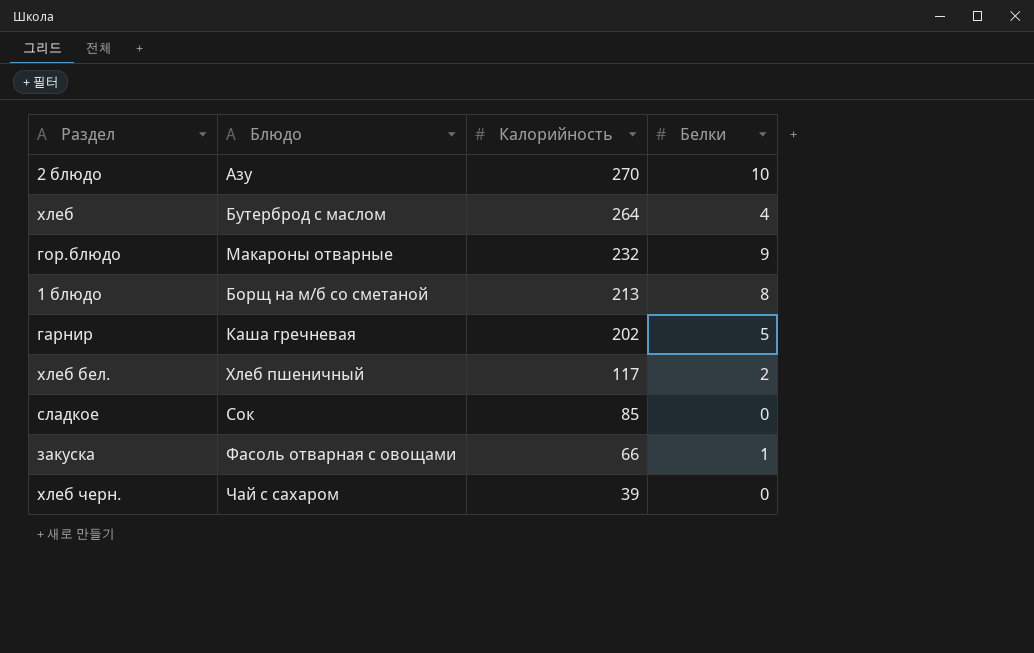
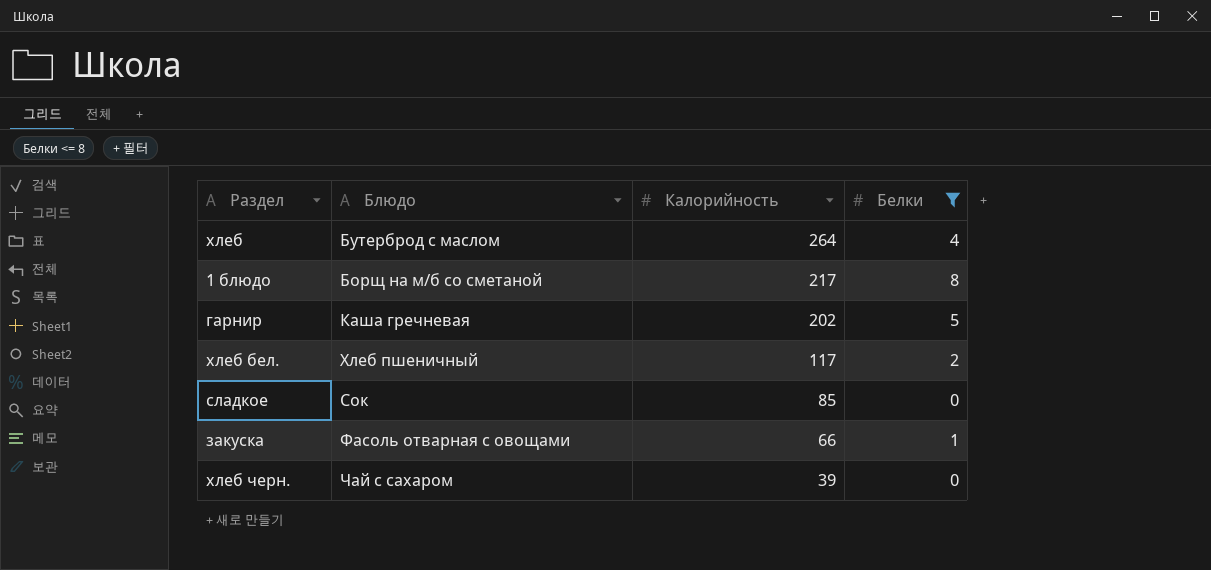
filter: none -> Белки <= 8
1 блюдо | Калорийность: 213 -> 217

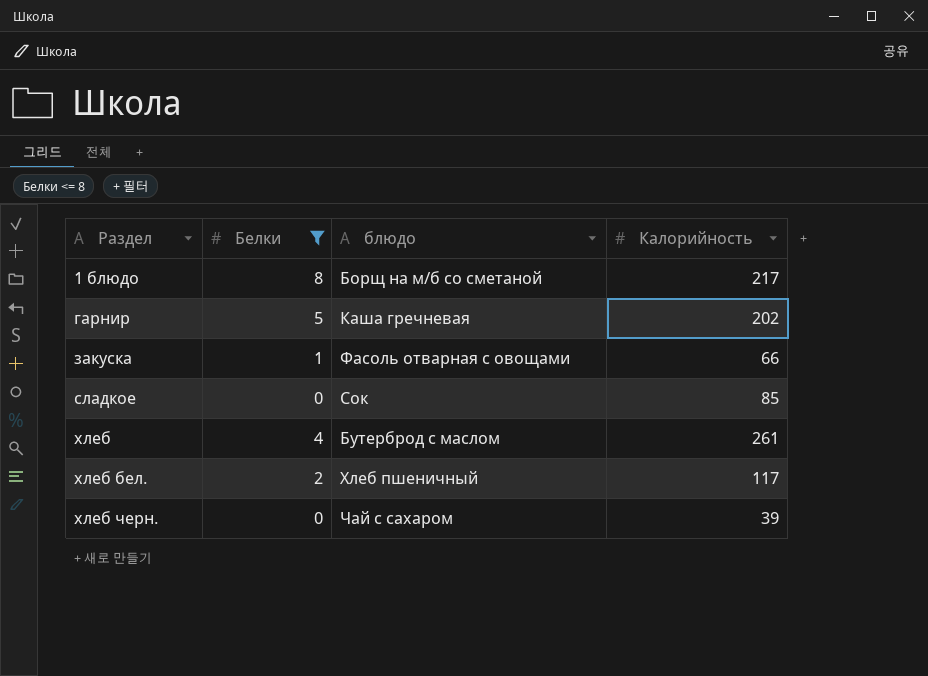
row order: Калорийность descending -> Раздел ascending
column Белки | position: 4 -> 2
column name: Блюдо -> блюдо
хлеб | Калорийность: 264 -> 261

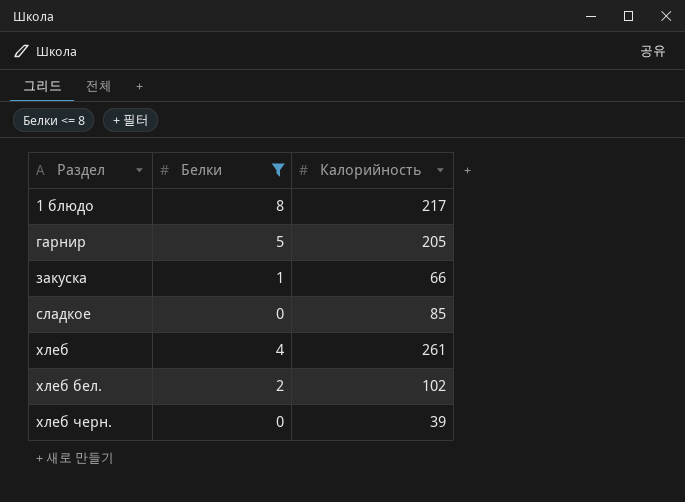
column блюдо | position: 3 -> none
гарнир | Калорийность: 202 -> 205
хлеб бел. | Калорийность: 117 -> 102

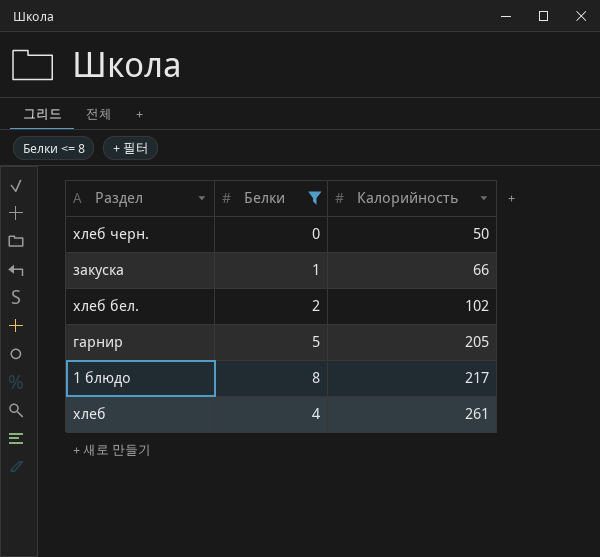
row order: Раздел ascending -> Калорийность ascending
row сладкое: 0 | 85 -> none
хлеб черн. | Калорийность: 39 -> 50

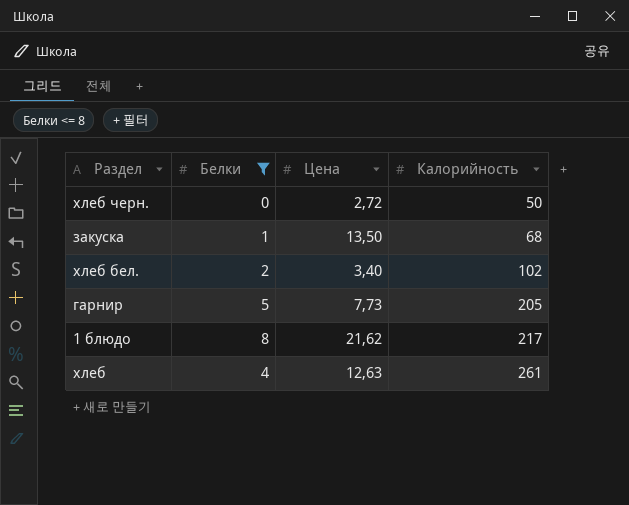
column Цена | position: none -> 3
закуска | Калорийность: 66 -> 68

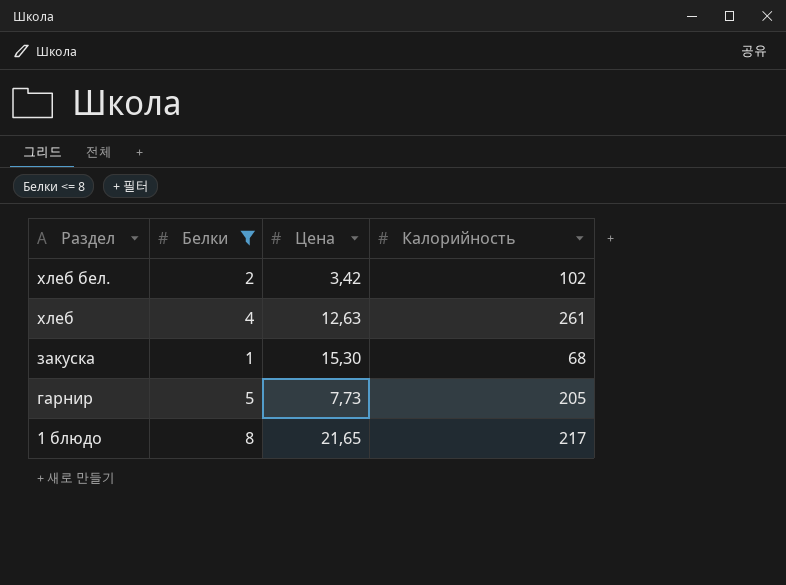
row order: Калорийность ascending -> Раздел descending
row хлеб черн.: 0 | 2,72 | 50 -> none
хлеб бел. | Цена: 3,40 -> 3,42
закуска | Цена: 13,50 -> 15,30
1 блюдо | Цена: 21,62 -> 21,65

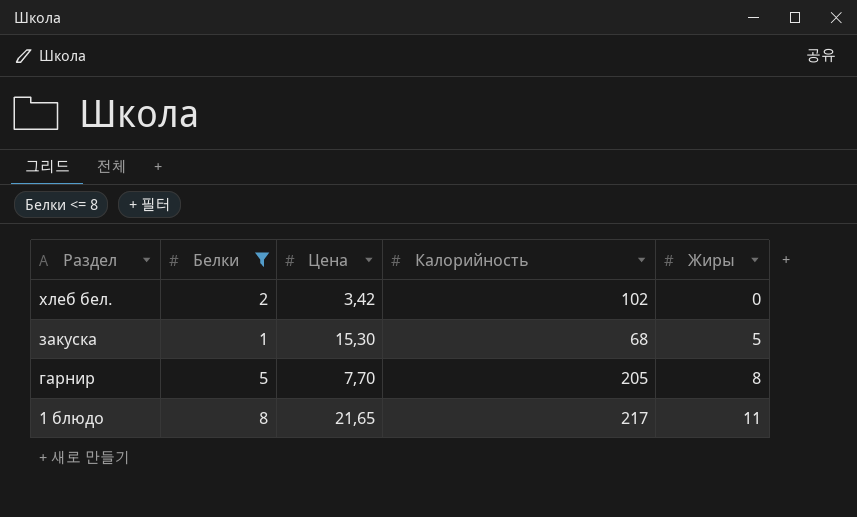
column Жиры | position: none -> 5
row хлеб: 4 | 12,63 | 261 -> none
гарнир | Цена: 7,73 -> 7,70

